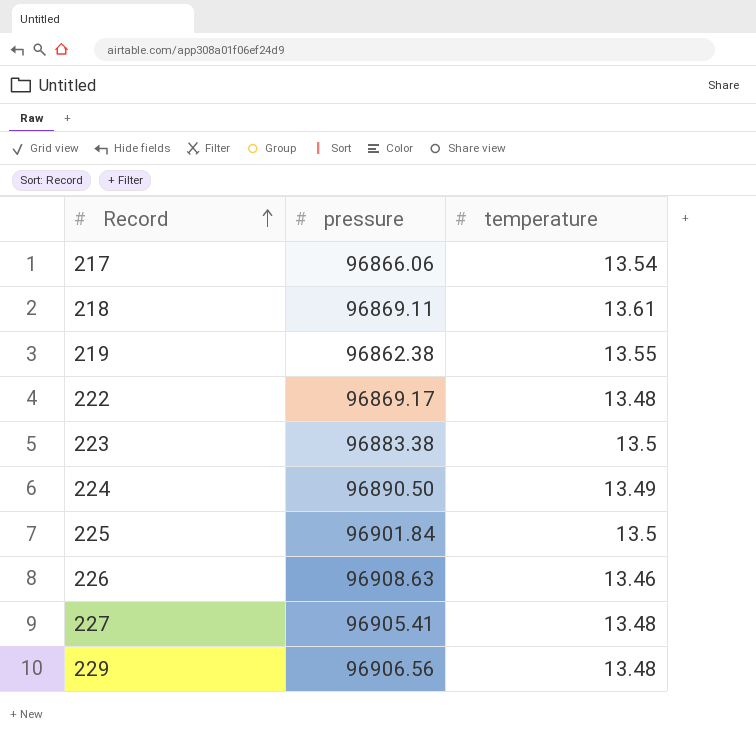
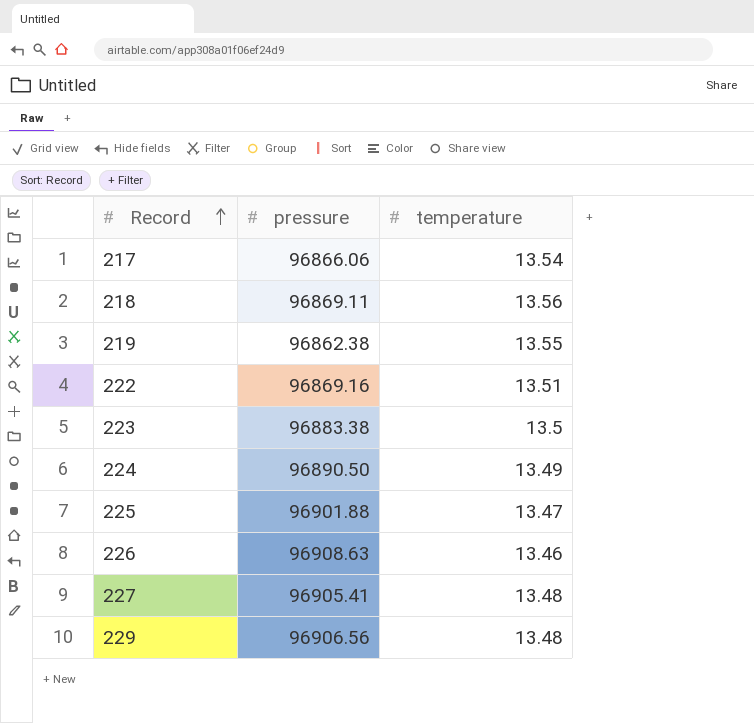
218 | temperature: 13.61 -> 13.56
222 | pressure: 96869.17 -> 96869.16
222 | temperature: 13.48 -> 13.51
225 | pressure: 96901.84 -> 96901.88
225 | temperature: 13.5 -> 13.47

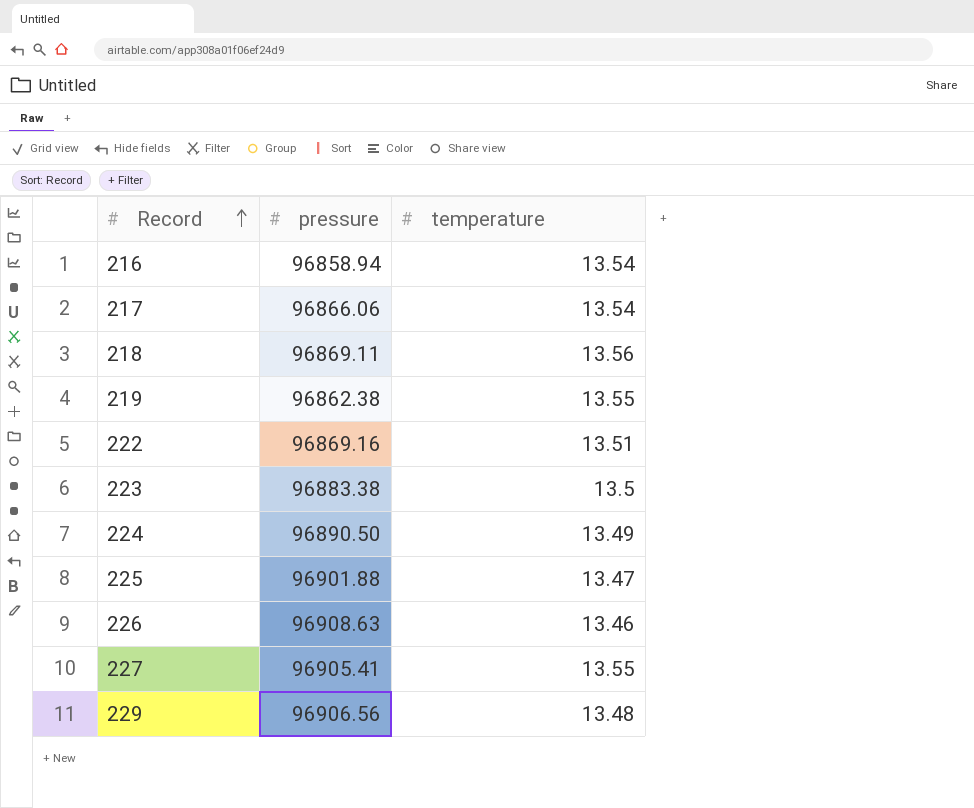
row 216: none -> 96858.94 | 13.54
227 | temperature: 13.48 -> 13.55

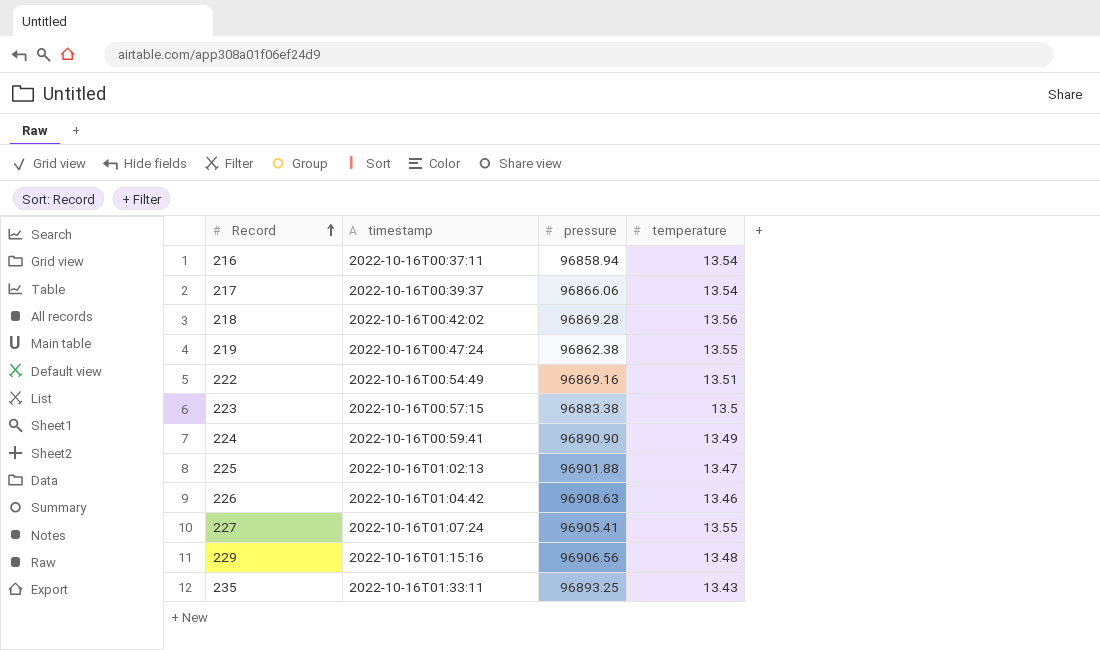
column timestamp | position: none -> 2
218 | pressure: 96869.11 -> 96869.28
224 | pressure: 96890.50 -> 96890.90
row 235: none -> 2022-10-16T01:33:11 | 96893.25 | 13.43

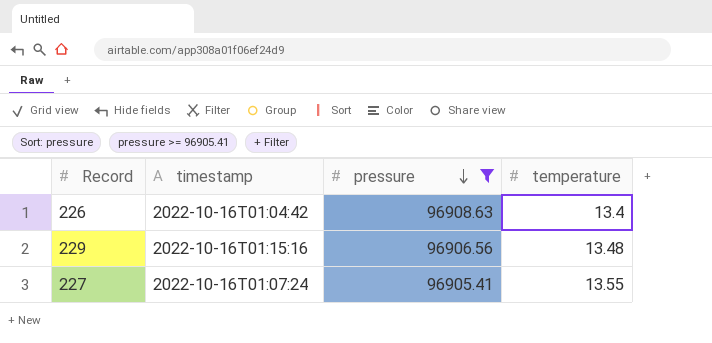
filter: none -> pressure >= 96905.41
row order: Record ascending -> pressure descending
226 | temperature: 13.46 -> 13.4

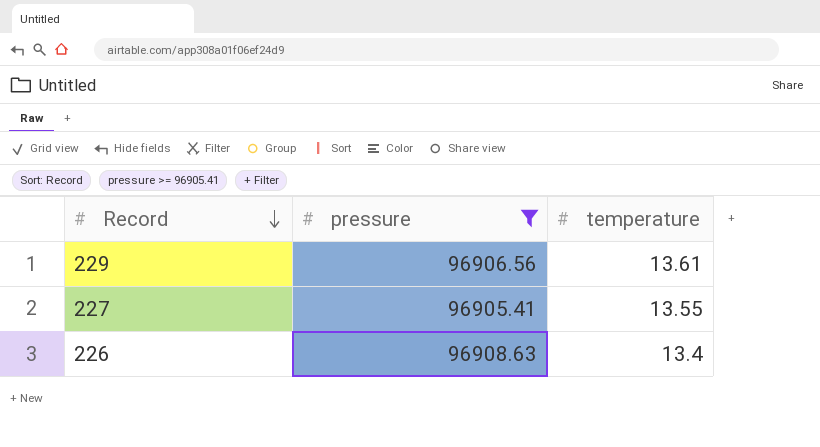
row order: pressure descending -> Record descending
column timestamp | position: 2 -> none
229 | temperature: 13.48 -> 13.61

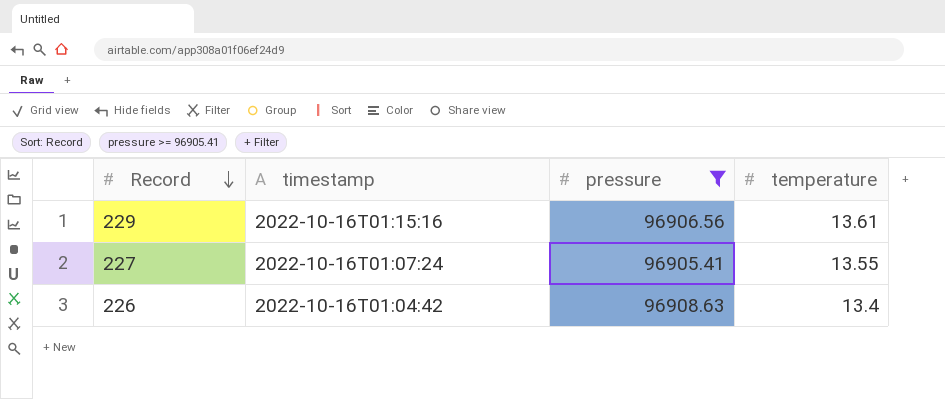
column timestamp | position: none -> 2

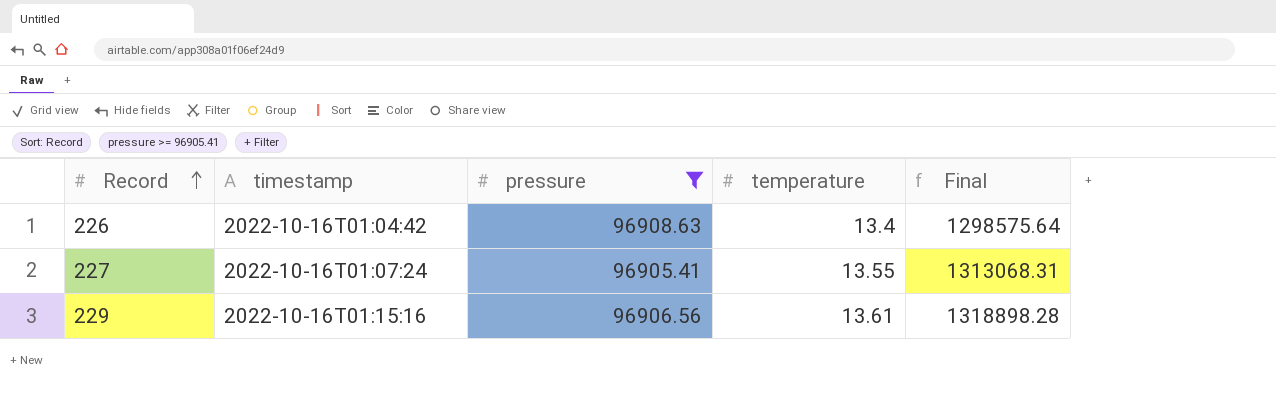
row order: Record descending -> Record ascending
column Final | formula: none -> [pressure] * [temperature]

